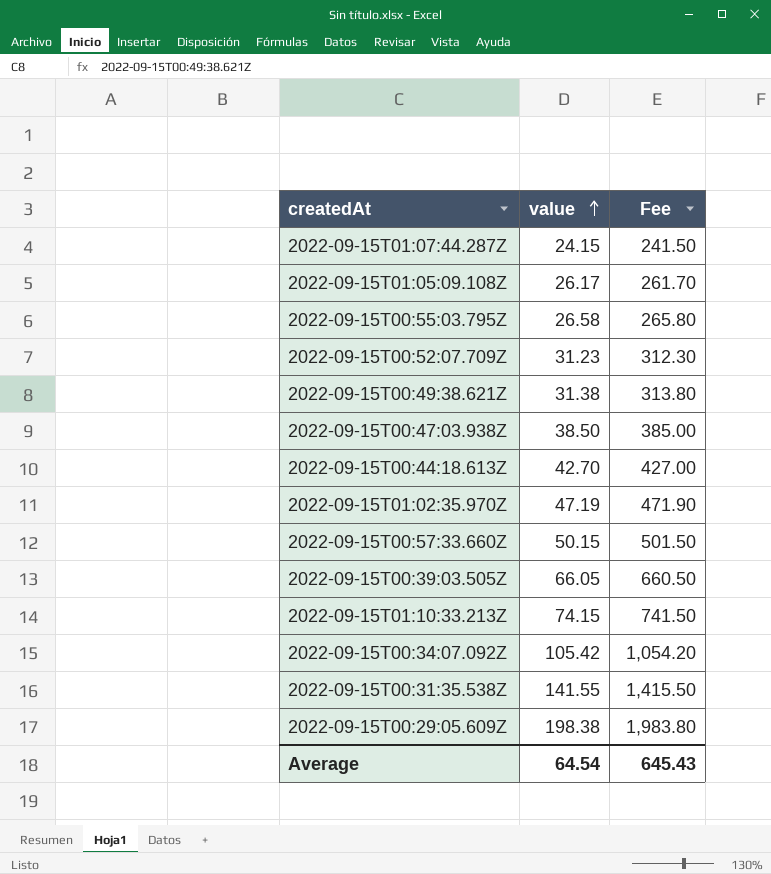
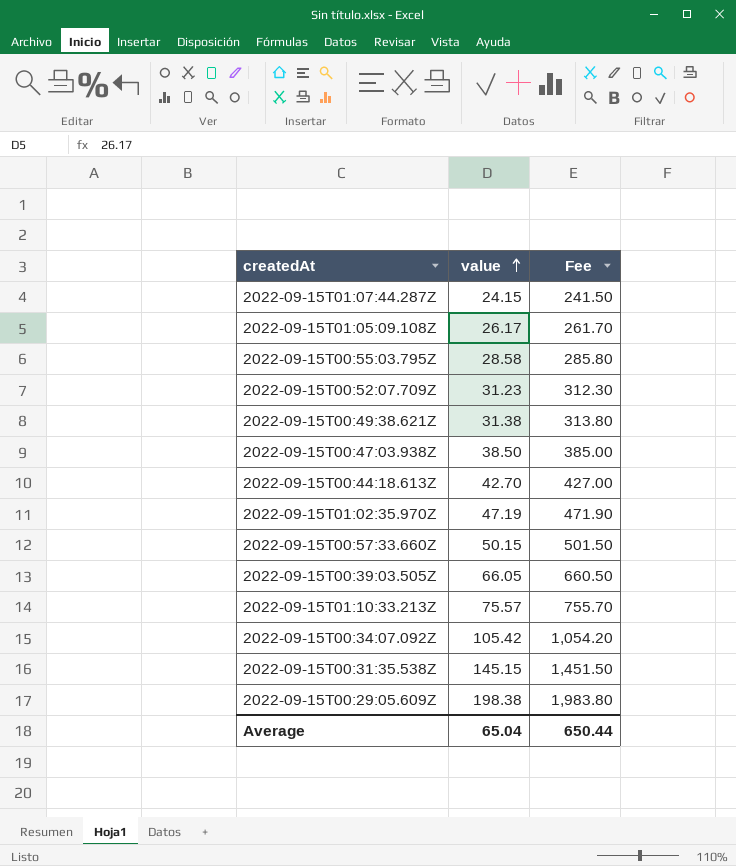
2022-09-15T00:55:03.795Z | value: 26.58 -> 28.58
2022-09-15T00:55:03.795Z | Fee: 265.80 -> 285.80
2022-09-15T01:10:33.213Z | value: 74.15 -> 75.57
2022-09-15T01:10:33.213Z | Fee: 741.50 -> 755.70
2022-09-15T00:31:35.538Z | value: 141.55 -> 145.15
2022-09-15T00:31:35.538Z | Fee: 1,415.50 -> 1,451.50
Average | value: 64.54 -> 65.04
Average | Fee: 645.43 -> 650.44

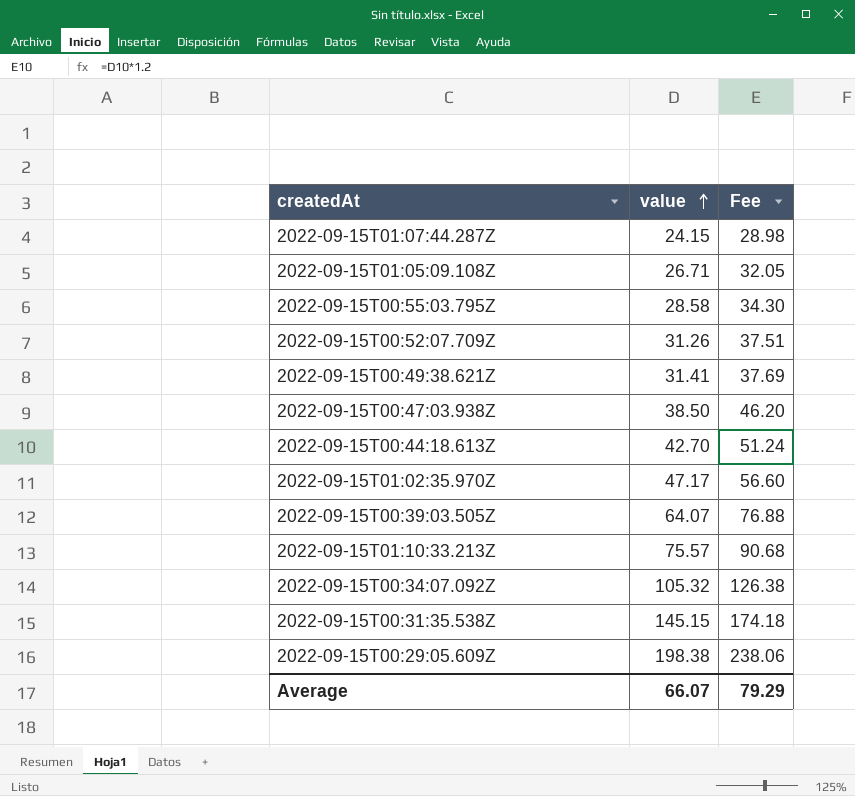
column Fee | formula: [value] * 10 -> [value] * 1.2
row 2022-09-15T00:57:33.660Z: 50.15 | 501.50 -> none
2022-09-15T01:05:09.108Z | value: 26.17 -> 26.71
2022-09-15T00:52:07.709Z | value: 31.23 -> 31.26
2022-09-15T00:49:38.621Z | value: 31.38 -> 31.41
2022-09-15T01:02:35.970Z | value: 47.19 -> 47.17
2022-09-15T00:39:03.505Z | value: 66.05 -> 64.07
2022-09-15T00:34:07.092Z | value: 105.42 -> 105.32
Average | value: 65.04 -> 66.07
Average | Fee: 650.44 -> 79.29

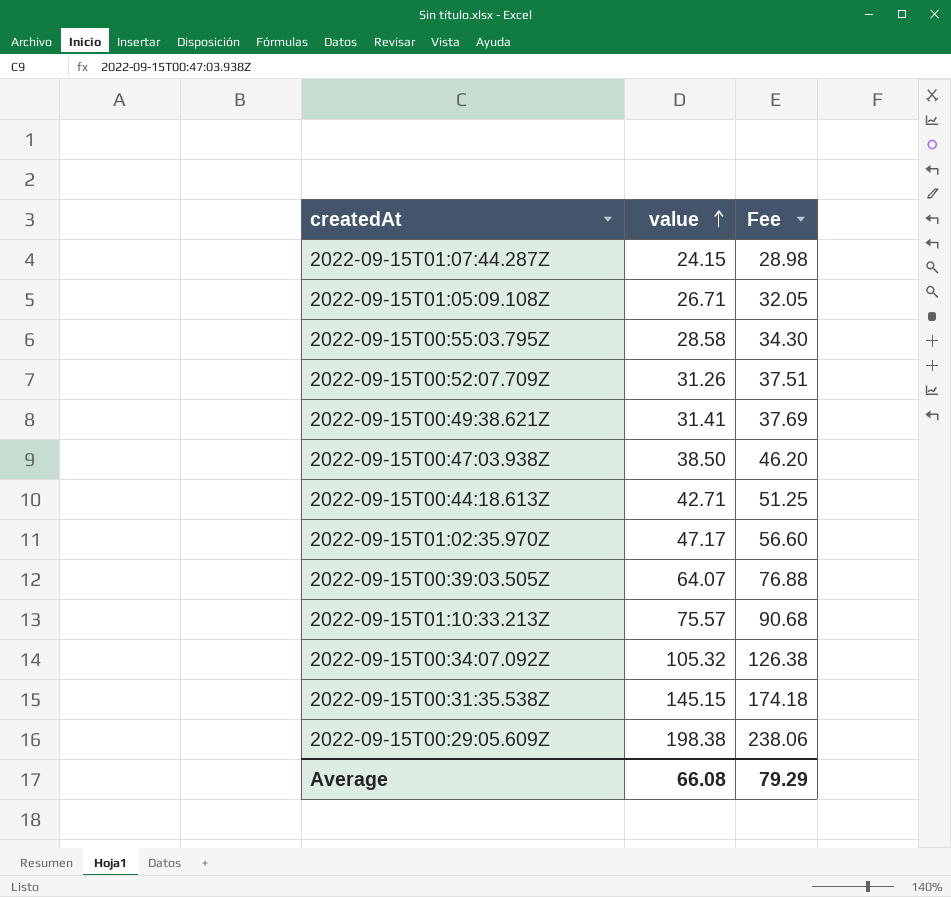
2022-09-15T00:44:18.613Z | value: 42.70 -> 42.71
2022-09-15T00:44:18.613Z | Fee: 51.24 -> 51.25
Average | value: 66.07 -> 66.08

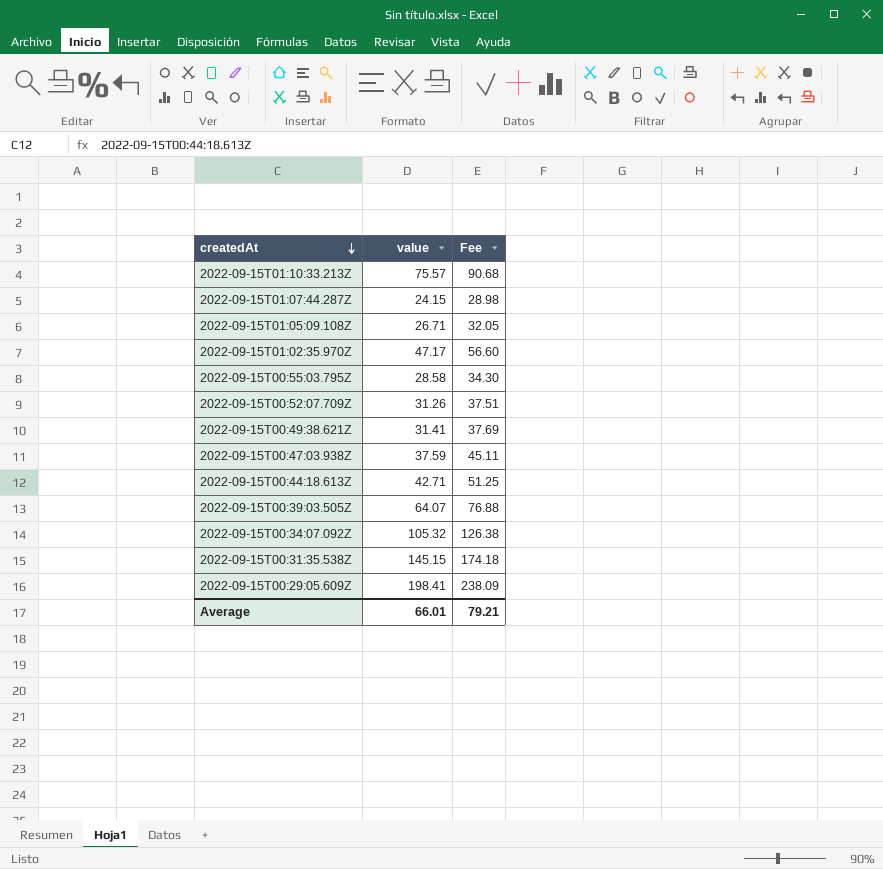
row order: value ascending -> createdAt descending
2022-09-15T00:47:03.938Z | value: 38.50 -> 37.59
2022-09-15T00:47:03.938Z | Fee: 46.20 -> 45.11
2022-09-15T00:29:05.609Z | value: 198.38 -> 198.41
2022-09-15T00:29:05.609Z | Fee: 238.06 -> 238.09
Average | value: 66.08 -> 66.01
Average | Fee: 79.29 -> 79.21

